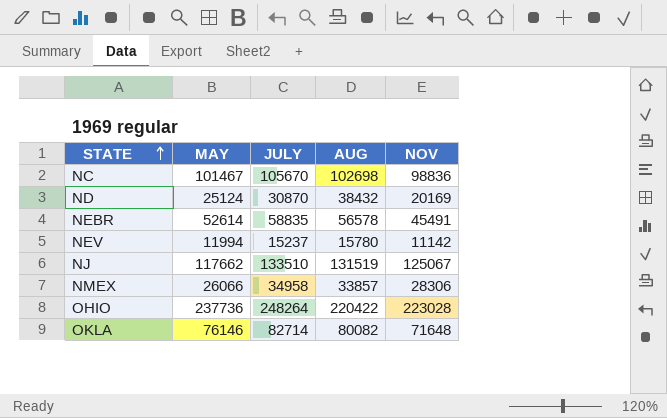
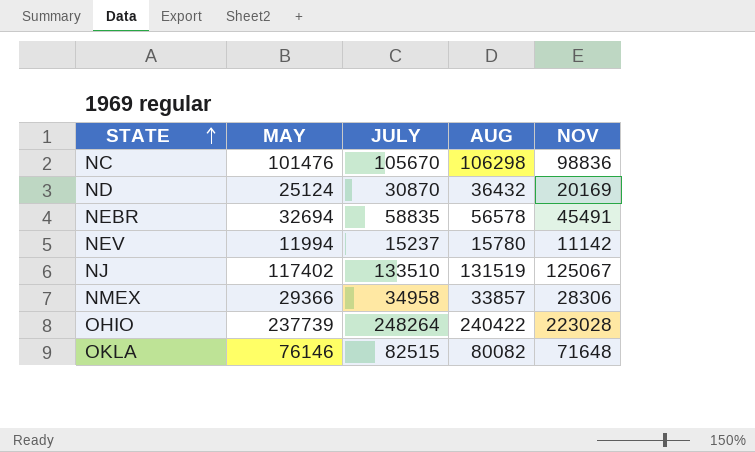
NC | MAY: 101467 -> 101476
NC | AUG: 102698 -> 106298
ND | AUG: 38432 -> 36432
NEBR | MAY: 52614 -> 32694
NJ | MAY: 117662 -> 117402
NMEX | MAY: 26066 -> 29366
OHIO | MAY: 237736 -> 237739
OHIO | AUG: 220422 -> 240422
OKLA | JULY: 82714 -> 82515

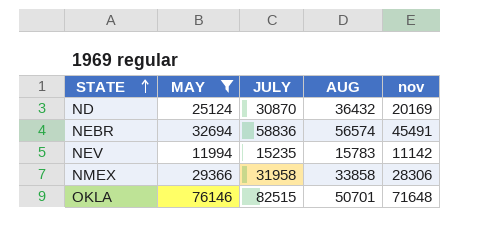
filter: none -> MAY <= 76146
column name: NOV -> nov
NEBR | JULY: 58835 -> 58836
NEBR | AUG: 56578 -> 56574
NEV | JULY: 15237 -> 15235
NEV | AUG: 15780 -> 15783
NMEX | JULY: 34958 -> 31958
NMEX | AUG: 33857 -> 33858
OKLA | AUG: 80082 -> 50701

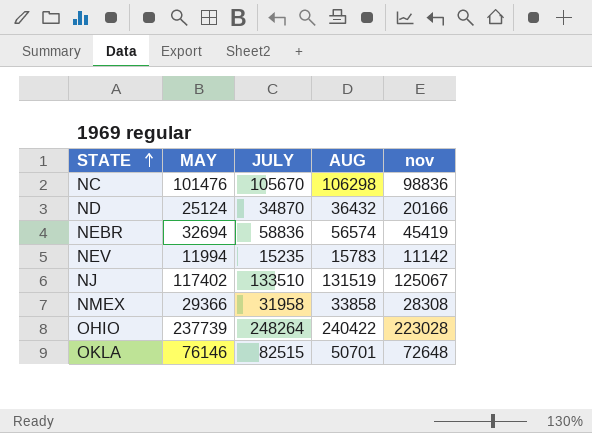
filter: MAY <= 76146 -> none
ND | JULY: 30870 -> 34870
ND | nov: 20169 -> 20166
NEBR | nov: 45491 -> 45419
NMEX | nov: 28306 -> 28308
OKLA | nov: 71648 -> 72648

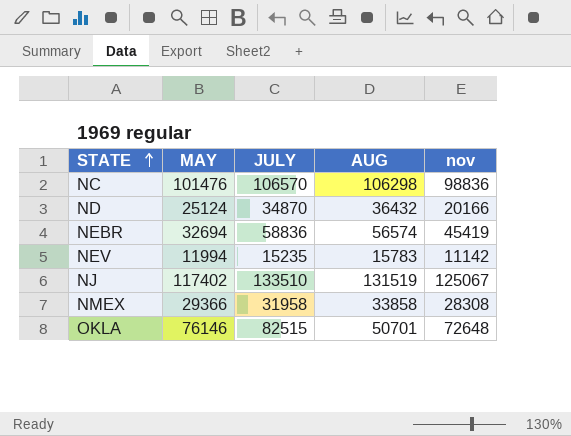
row OHIO: 237739 | 248264 | 240422 | 223028 -> none
NC | JULY: 105670 -> 106570

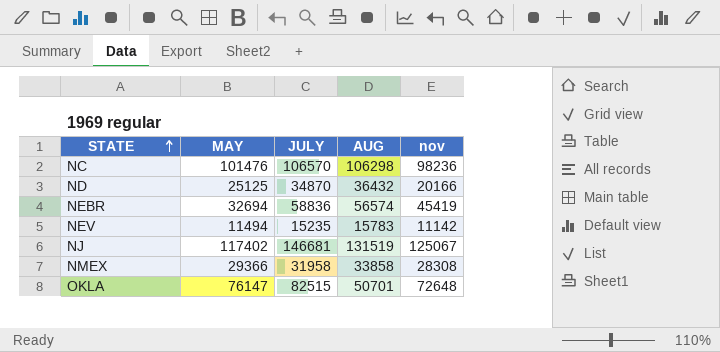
NC | nov: 98836 -> 98236
ND | MAY: 25124 -> 25125
NEV | MAY: 11994 -> 11494
NJ | JULY: 133510 -> 146681
OKLA | MAY: 76146 -> 76147

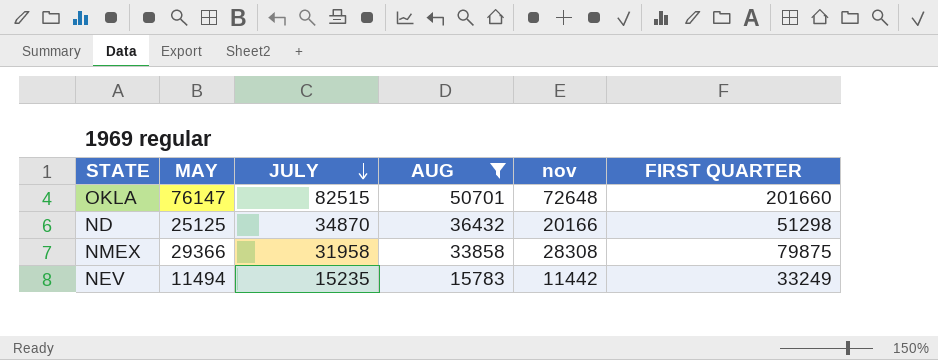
filter: none -> AUG <= 50701
row order: STATE ascending -> JULY descending
column FIRST QUARTER | position: none -> 6
NEV | nov: 11142 -> 11442

